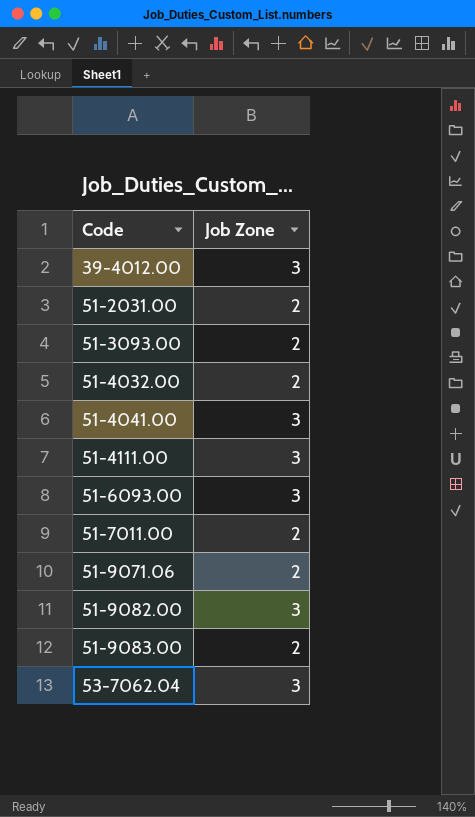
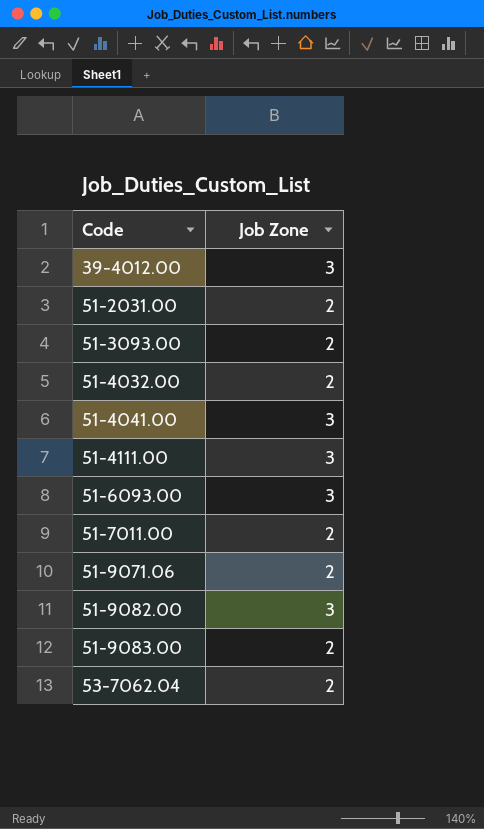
53-7062.04 | Job Zone: 3 -> 2

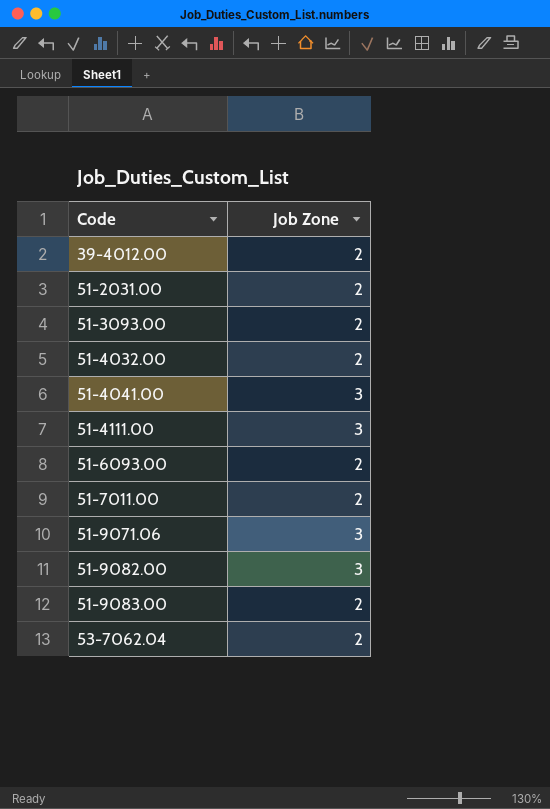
39-4012.00 | Job Zone: 3 -> 2
51-6093.00 | Job Zone: 3 -> 2
51-9071.06 | Job Zone: 2 -> 3

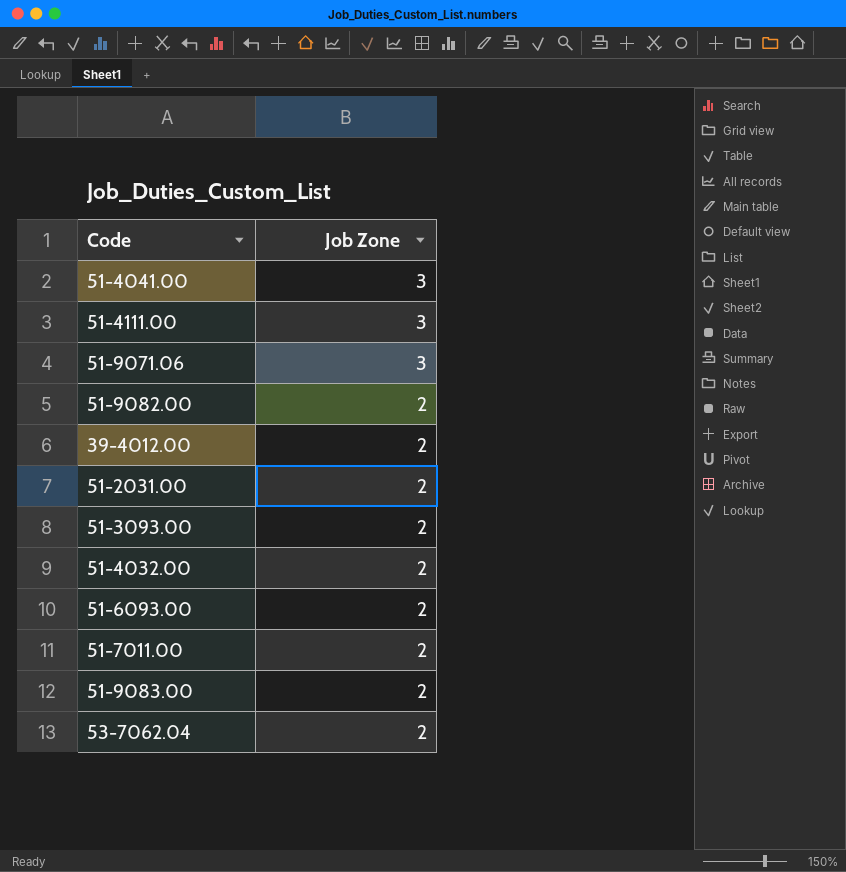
row order: Code ascending -> Job Zone descending
51-9082.00 | Job Zone: 3 -> 2

